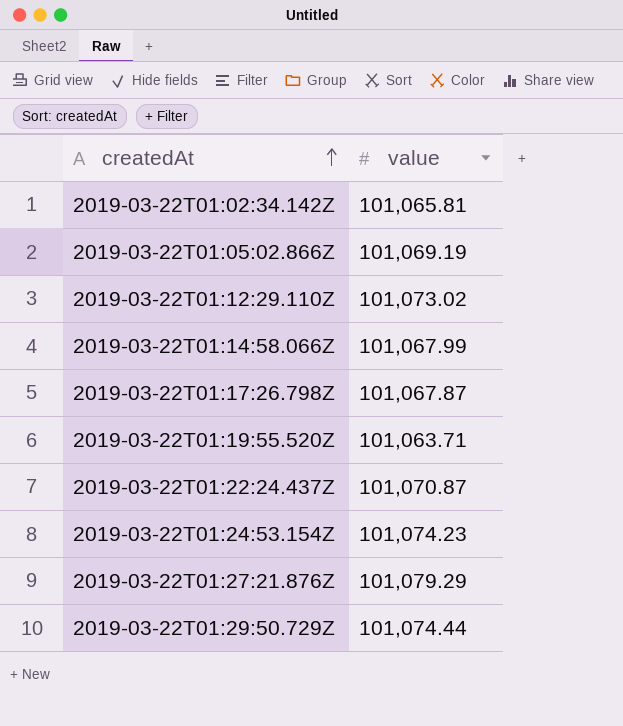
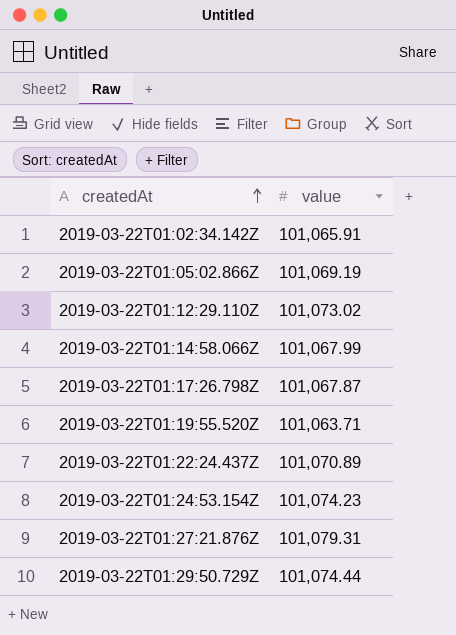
2019-03-22T01:02:34.142Z | value: 101,065.81 -> 101,065.91
2019-03-22T01:22:24.437Z | value: 101,070.87 -> 101,070.89
2019-03-22T01:27:21.876Z | value: 101,079.29 -> 101,079.31

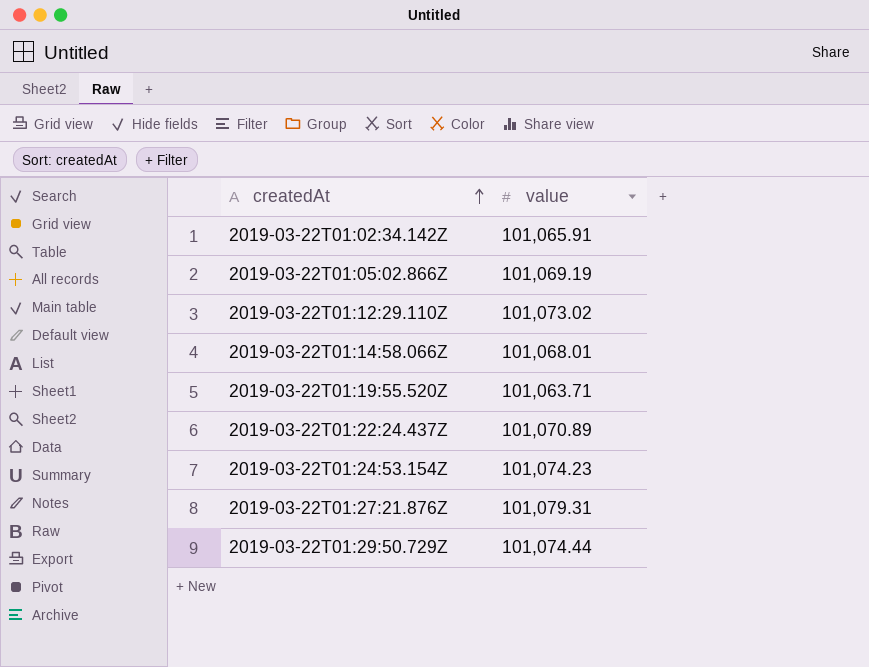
row 2019-03-22T01:17:26.798Z: 101,067.87 -> none
2019-03-22T01:14:58.066Z | value: 101,067.99 -> 101,068.01

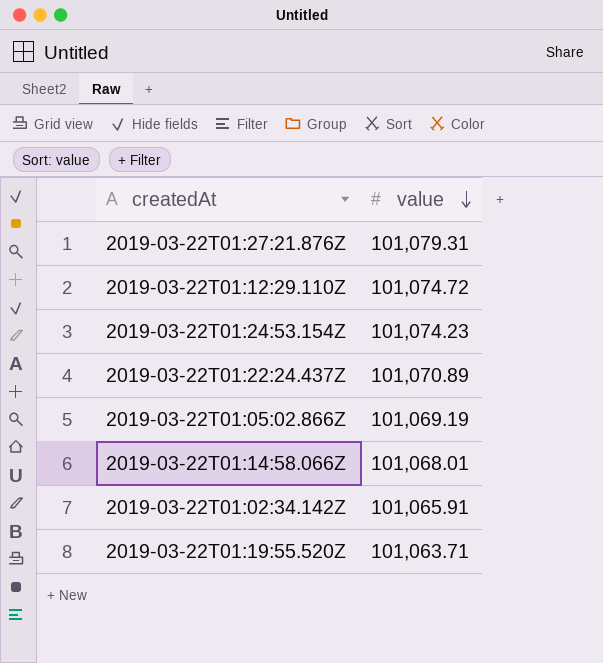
row order: createdAt ascending -> value descending
row 2019-03-22T01:29:50.729Z: 101,074.44 -> none
2019-03-22T01:12:29.110Z | value: 101,073.02 -> 101,074.72

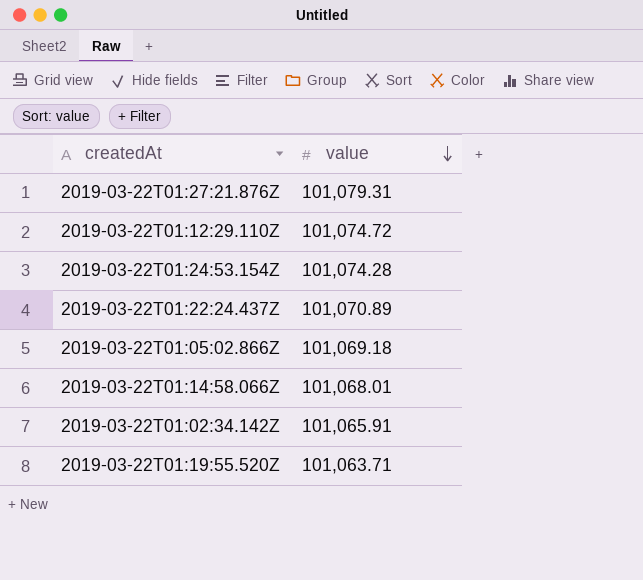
2019-03-22T01:24:53.154Z | value: 101,074.23 -> 101,074.28
2019-03-22T01:05:02.866Z | value: 101,069.19 -> 101,069.18

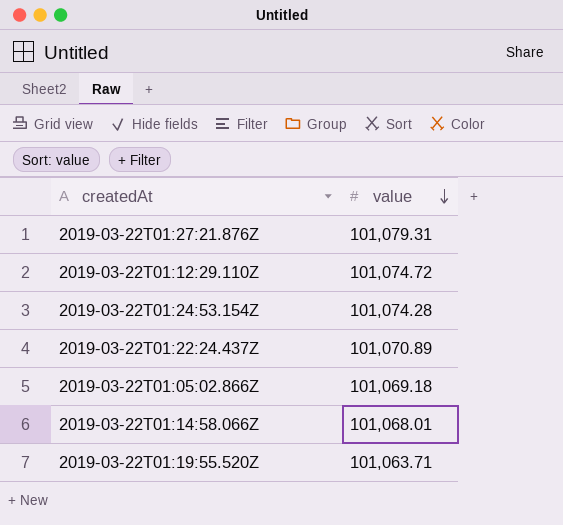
row 2019-03-22T01:02:34.142Z: 101,065.91 -> none

